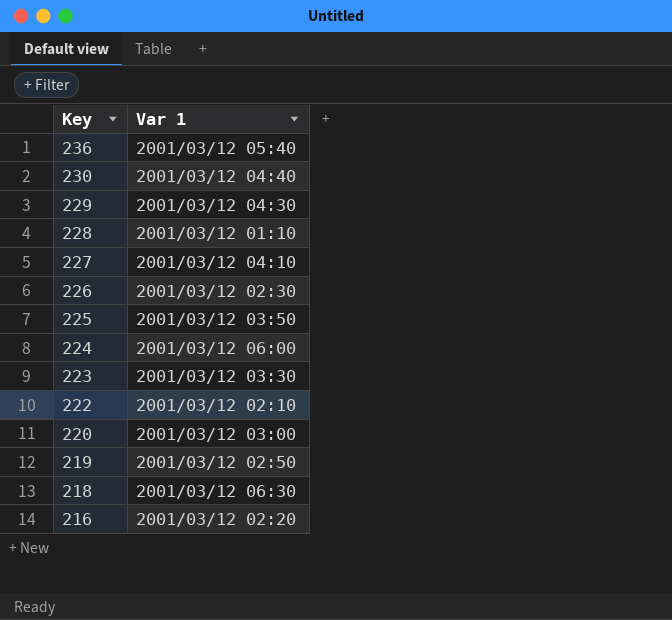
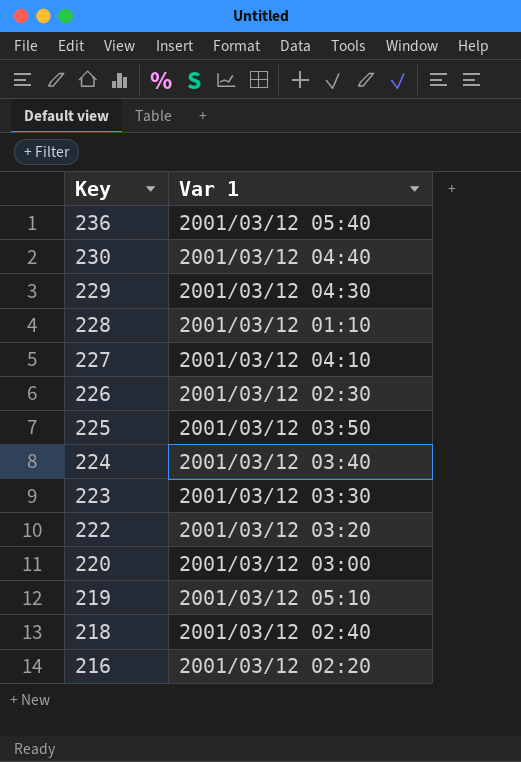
224 | Var 1: 2001/03/12 06:00 -> 2001/03/12 03:40
222 | Var 1: 2001/03/12 02:10 -> 2001/03/12 03:20
219 | Var 1: 2001/03/12 02:50 -> 2001/03/12 05:10
218 | Var 1: 2001/03/12 06:30 -> 2001/03/12 02:40

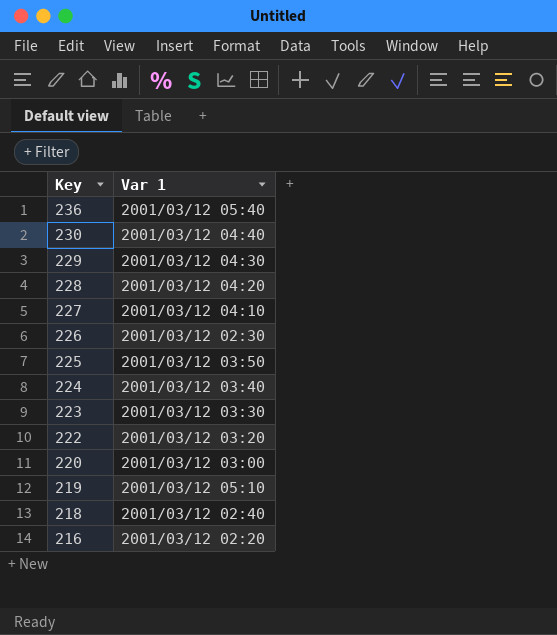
228 | Var 1: 2001/03/12 01:10 -> 2001/03/12 04:20

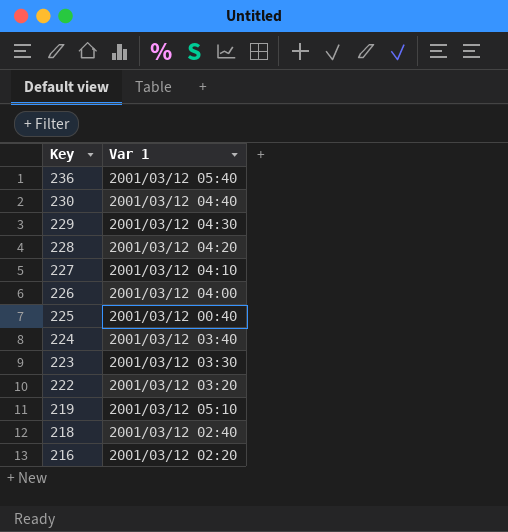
row 220: 2001/03/12 03:00 -> none
226 | Var 1: 2001/03/12 02:30 -> 2001/03/12 04:00
225 | Var 1: 2001/03/12 03:50 -> 2001/03/12 00:40

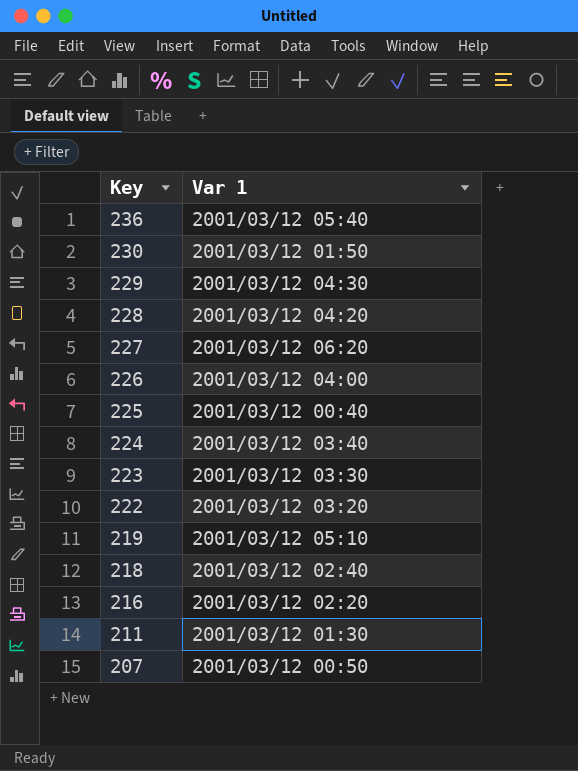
230 | Var 1: 2001/03/12 04:40 -> 2001/03/12 01:50
227 | Var 1: 2001/03/12 04:10 -> 2001/03/12 06:20
row 211: none -> 2001/03/12 01:30
row 207: none -> 2001/03/12 00:50

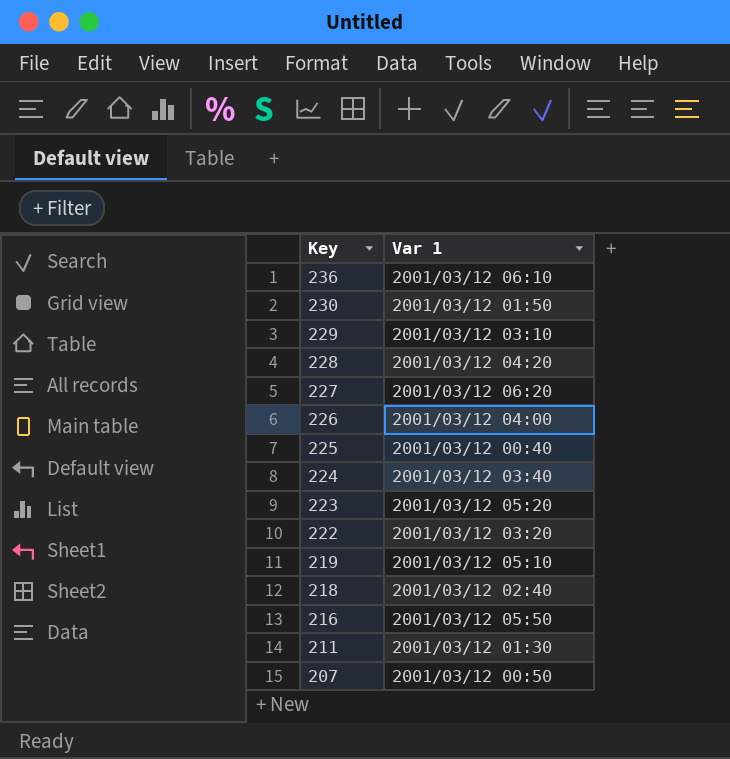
236 | Var 1: 2001/03/12 05:40 -> 2001/03/12 06:10
229 | Var 1: 2001/03/12 04:30 -> 2001/03/12 03:10
223 | Var 1: 2001/03/12 03:30 -> 2001/03/12 05:20
216 | Var 1: 2001/03/12 02:20 -> 2001/03/12 05:50

